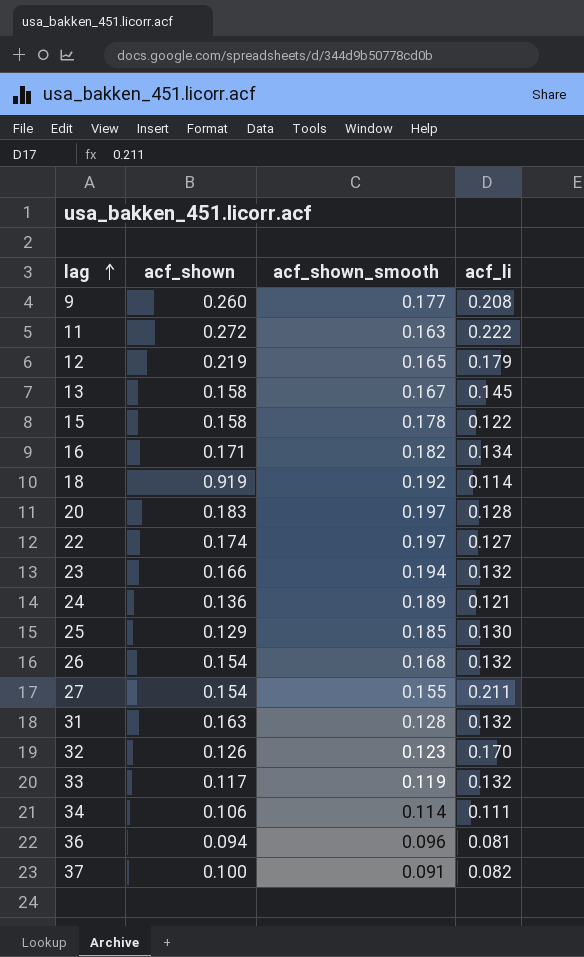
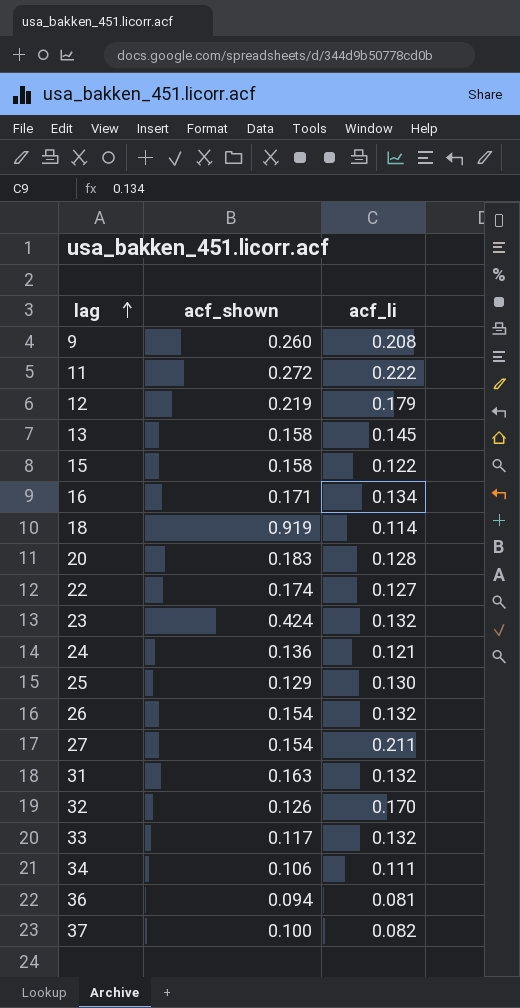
column acf_shown_smooth | position: 3 -> none
23 | acf_shown: 0.166 -> 0.424

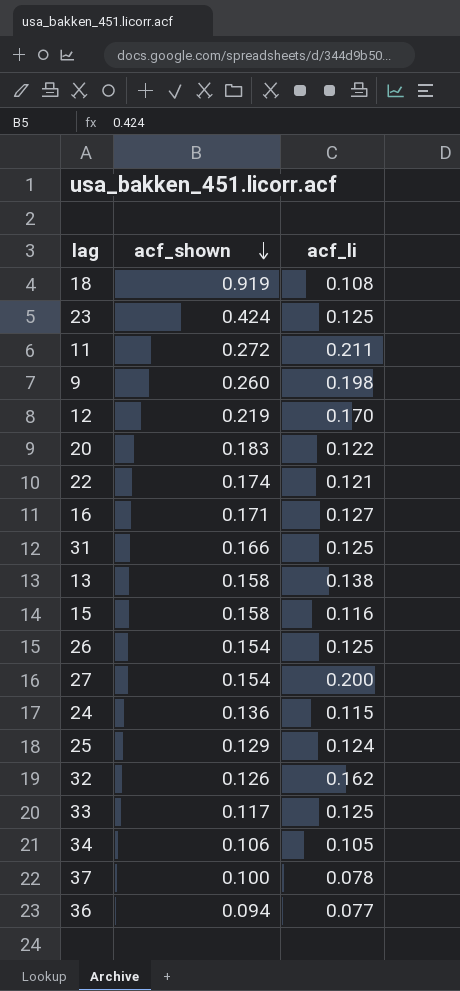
row order: lag ascending -> acf_shown descending
18 | acf_li: 0.114 -> 0.108
23 | acf_li: 0.132 -> 0.125
11 | acf_li: 0.222 -> 0.211
9 | acf_li: 0.208 -> 0.198
12 | acf_li: 0.179 -> 0.170
20 | acf_li: 0.128 -> 0.122
22 | acf_li: 0.127 -> 0.121
16 | acf_li: 0.134 -> 0.127
31 | acf_shown: 0.163 -> 0.166
31 | acf_li: 0.132 -> 0.125
13 | acf_li: 0.145 -> 0.138
15 | acf_li: 0.122 -> 0.116
26 | acf_li: 0.132 -> 0.125
27 | acf_li: 0.211 -> 0.200
24 | acf_li: 0.121 -> 0.115
25 | acf_li: 0.130 -> 0.124
32 | acf_li: 0.170 -> 0.162
33 | acf_li: 0.132 -> 0.125
34 | acf_li: 0.111 -> 0.105
37 | acf_li: 0.082 -> 0.078
36 | acf_li: 0.081 -> 0.077

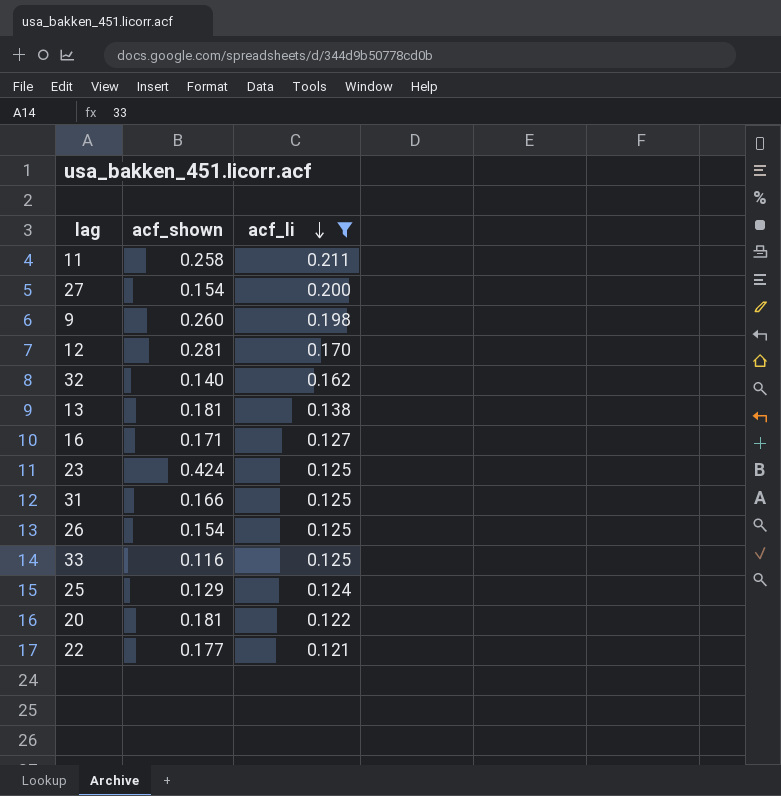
filter: none -> acf_li >= 0.121
row order: acf_shown descending -> acf_li descending
11 | acf_shown: 0.272 -> 0.258
12 | acf_shown: 0.219 -> 0.281
32 | acf_shown: 0.126 -> 0.140
13 | acf_shown: 0.158 -> 0.181
33 | acf_shown: 0.117 -> 0.116
20 | acf_shown: 0.183 -> 0.181
22 | acf_shown: 0.174 -> 0.177

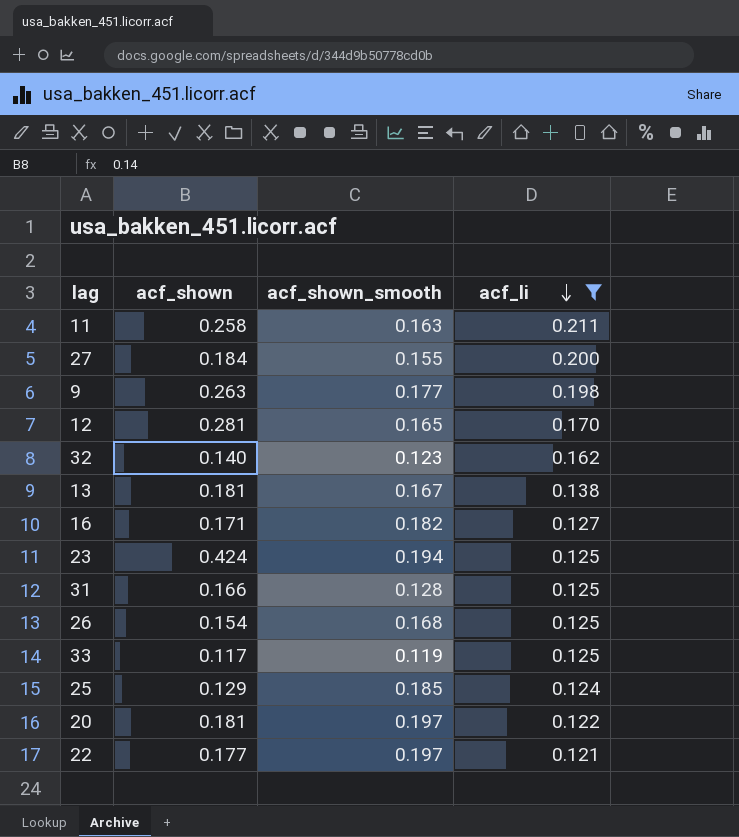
column acf_shown_smooth | position: none -> 3
27 | acf_shown: 0.154 -> 0.184
9 | acf_shown: 0.260 -> 0.263
33 | acf_shown: 0.116 -> 0.117

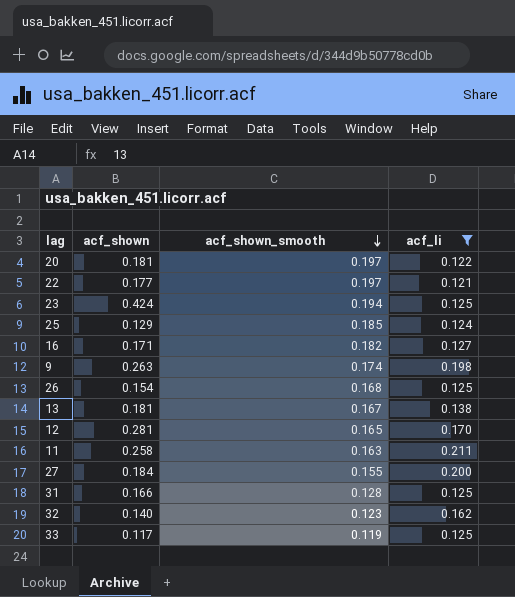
row order: acf_li descending -> acf_shown_smooth descending
9 | acf_shown_smooth: 0.177 -> 0.174

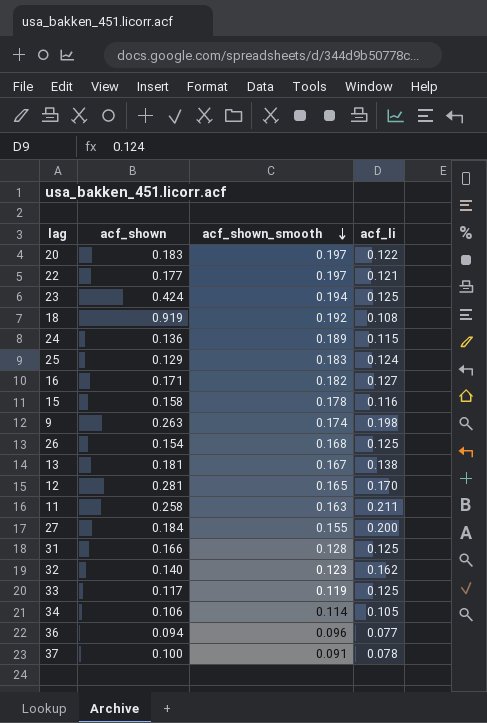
filter: acf_li >= 0.121 -> none
20 | acf_shown: 0.181 -> 0.183
25 | acf_shown_smooth: 0.185 -> 0.183

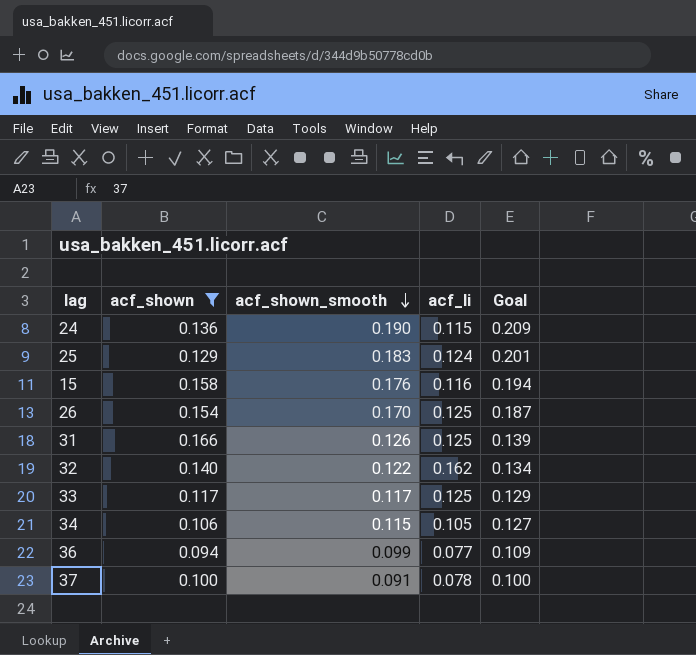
filter: none -> acf_shown <= 0.166
column Goal | formula: none -> [acf_shown_smooth] * 1.1
24 | acf_shown_smooth: 0.189 -> 0.190
15 | acf_shown_smooth: 0.178 -> 0.176
26 | acf_shown_smooth: 0.168 -> 0.170
31 | acf_shown_smooth: 0.128 -> 0.126
32 | acf_shown_smooth: 0.123 -> 0.122
33 | acf_shown_smooth: 0.119 -> 0.117
34 | acf_shown_smooth: 0.114 -> 0.115
36 | acf_shown_smooth: 0.096 -> 0.099

